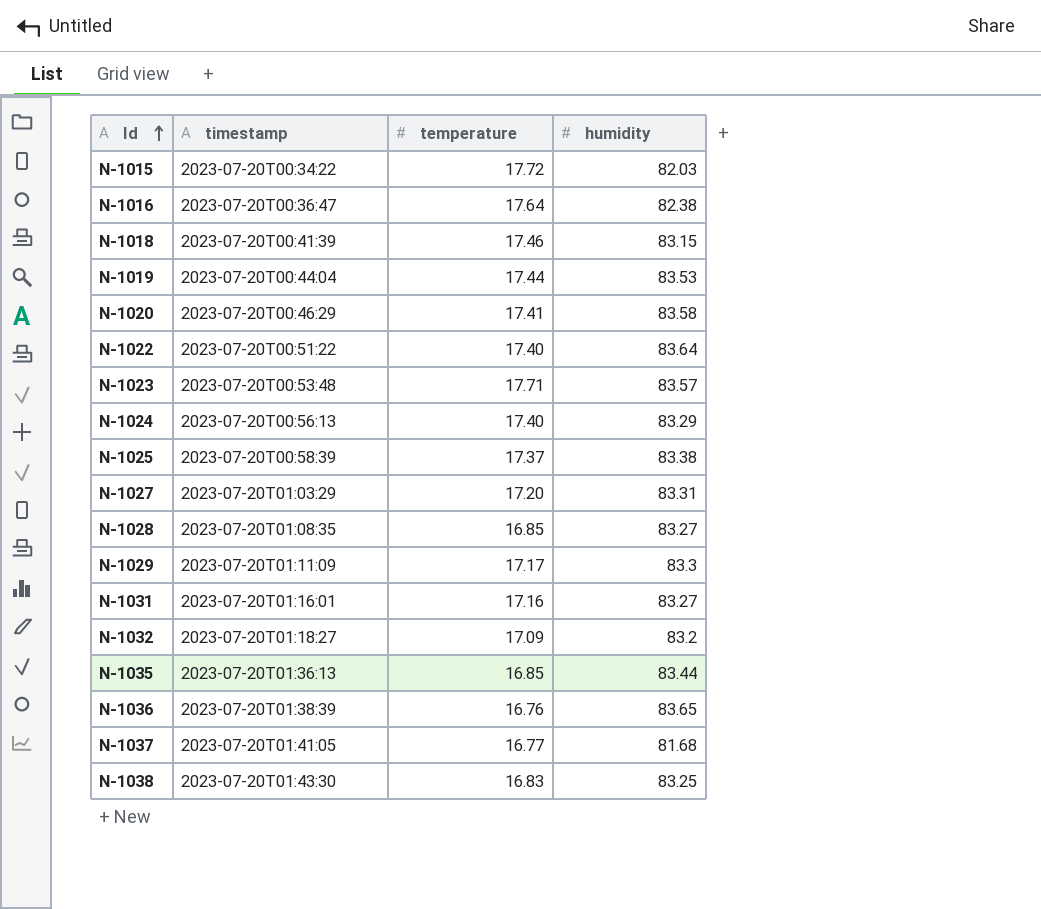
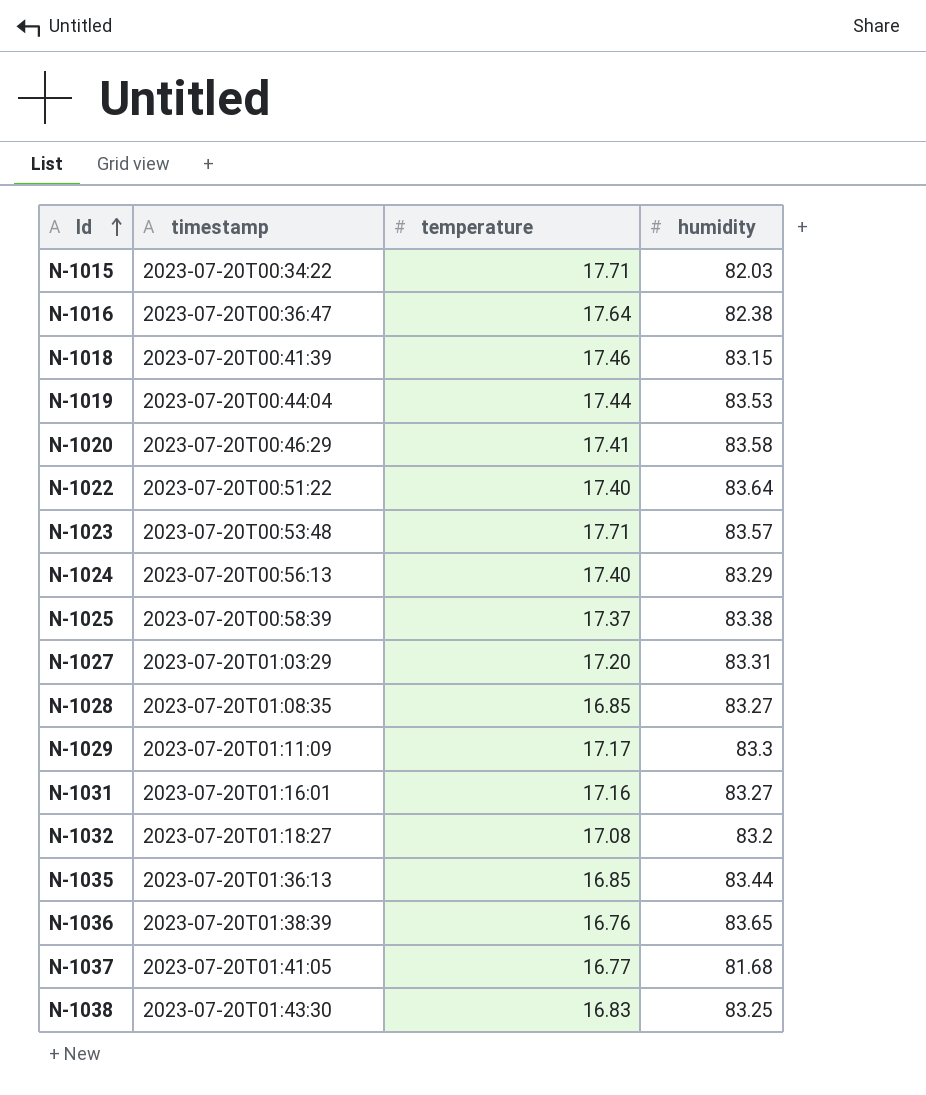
N-1015 | temperature: 17.72 -> 17.71
N-1032 | temperature: 17.09 -> 17.08

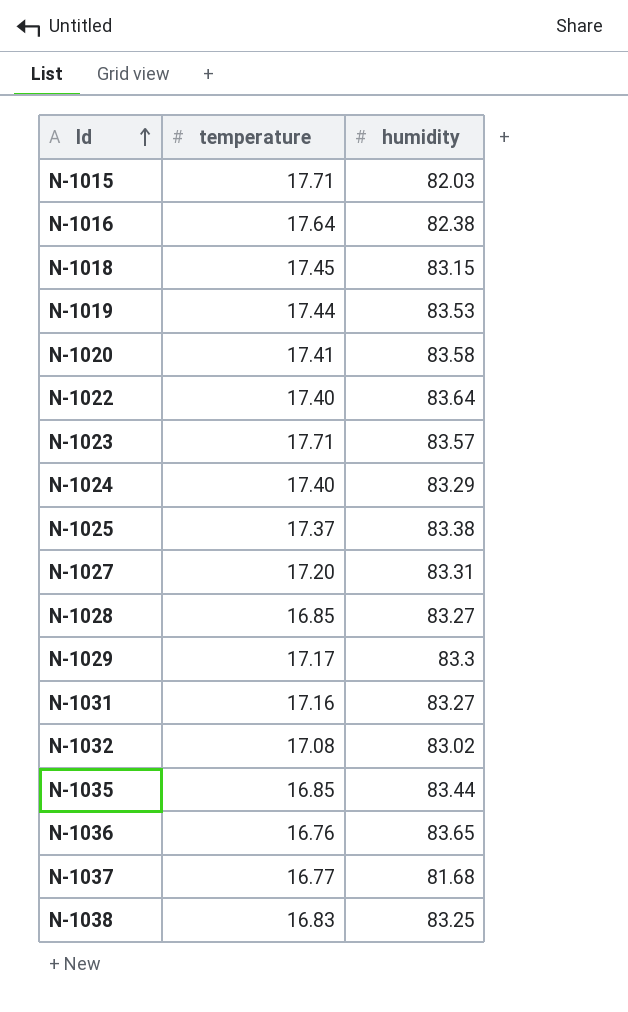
column timestamp | position: 2 -> none
N-1018 | temperature: 17.46 -> 17.45
N-1032 | humidity: 83.2 -> 83.02

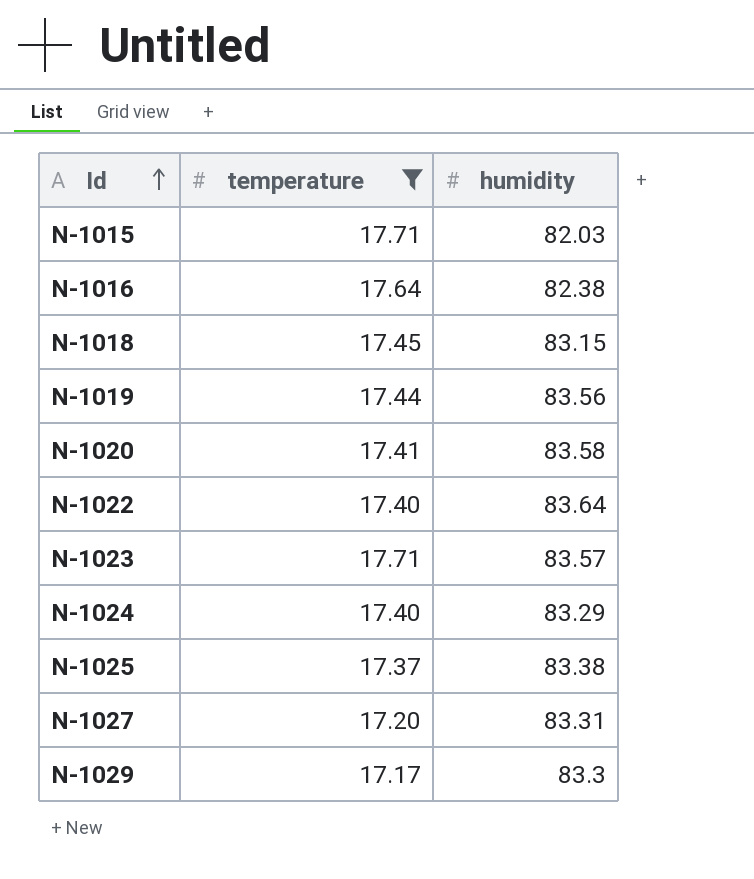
filter: none -> temperature >= 17.17
N-1019 | humidity: 83.53 -> 83.56

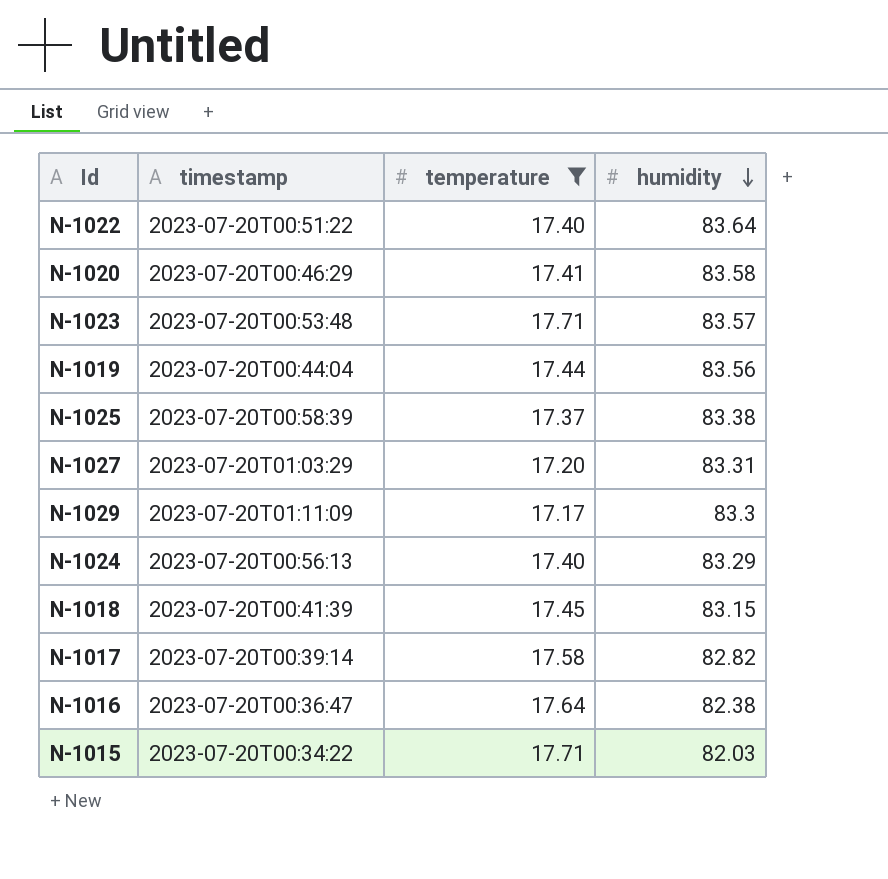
row order: Id ascending -> humidity descending
column timestamp | position: none -> 2
row N-1017: none -> 2023-07-20T00:39:14 | 17.58 | 82.82

